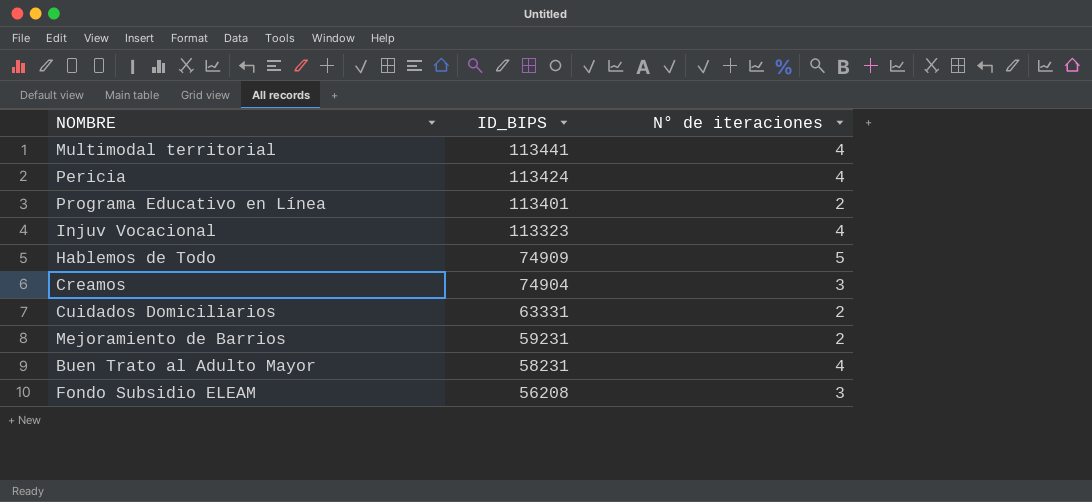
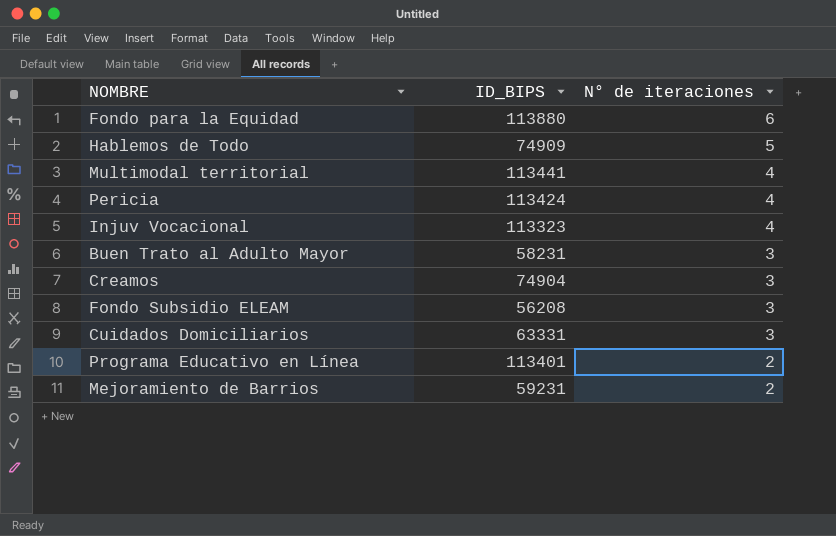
row order: ID_BIPS descending -> N° de iteraciones descending
row Fondo para la Equidad: none -> 113880 | 6
Buen Trato al Adulto Mayor | N° de iteraciones: 4 -> 3
Cuidados Domiciliarios | N° de iteraciones: 2 -> 3

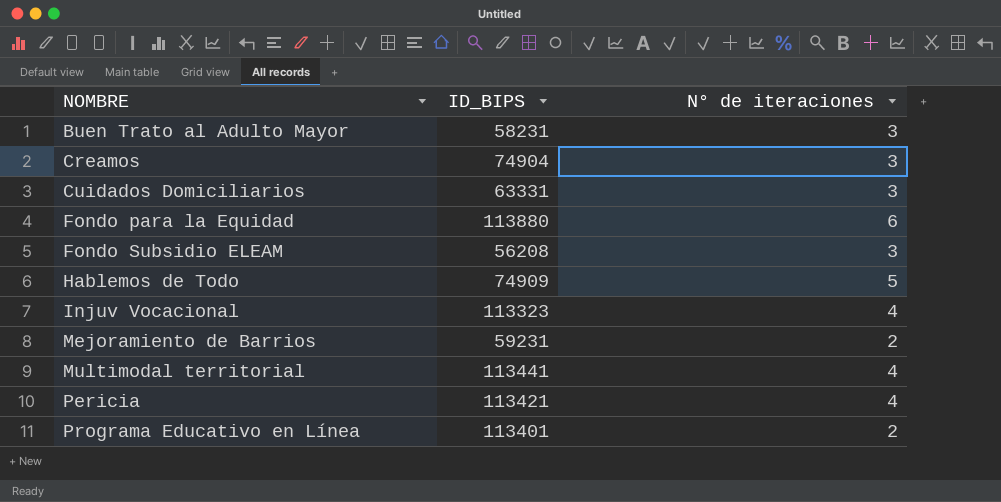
row order: N° de iteraciones descending -> NOMBRE ascending
Pericia | ID_BIPS: 113424 -> 113421

